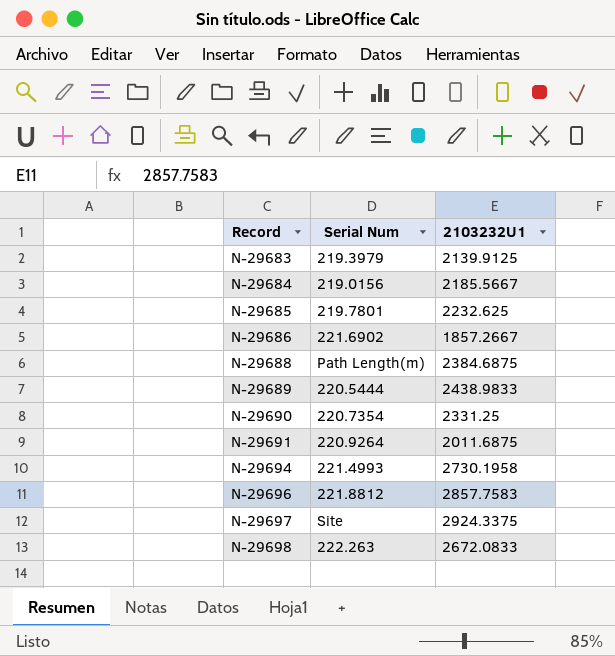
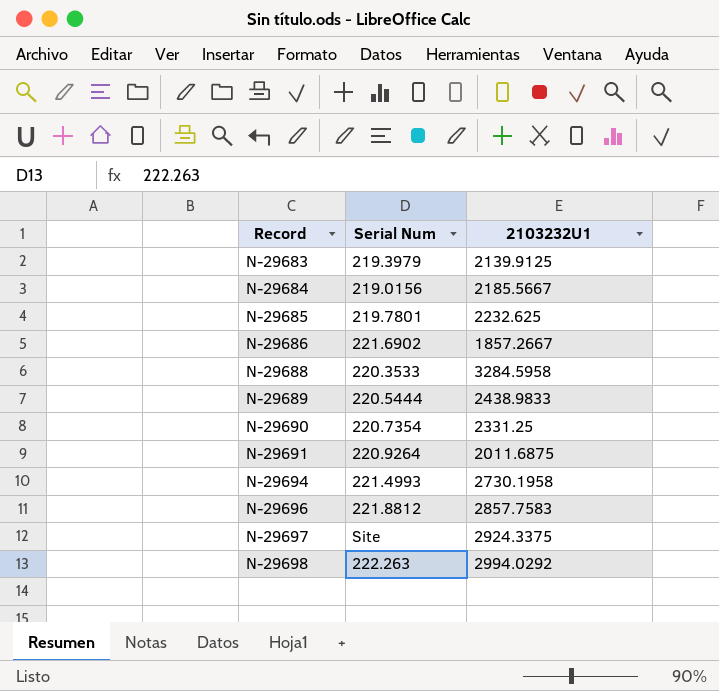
N-29688 | Serial Num: Path Length(m) -> 220.3533
N-29688 | 2103232U1: 2384.6875 -> 3284.5958
N-29698 | 2103232U1: 2672.0833 -> 2994.0292

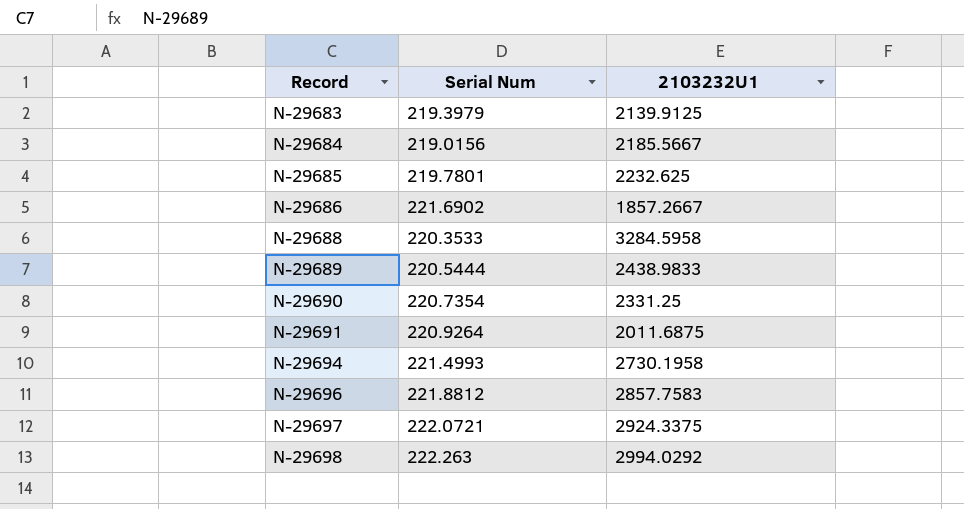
N-29697 | Serial Num: Site -> 222.0721

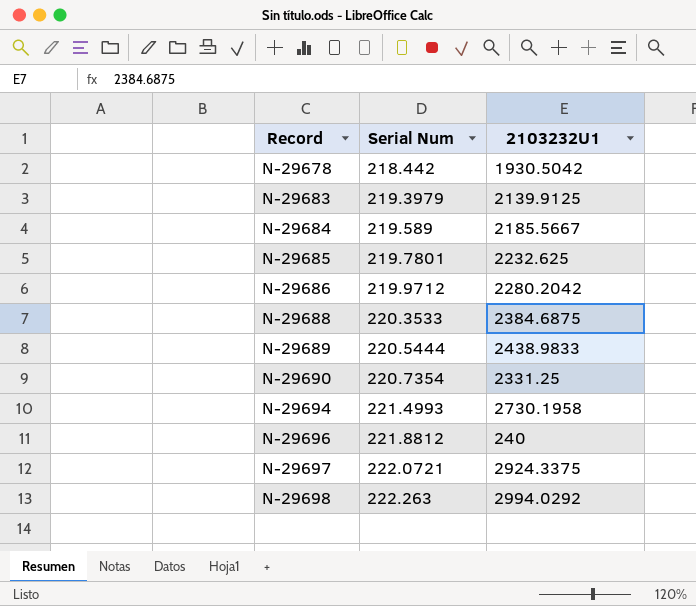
row N-29691: 220.9264 | 2011.6875 -> none
row N-29678: none -> 218.442 | 1930.5042
N-29684 | Serial Num: 219.0156 -> 219.589
N-29686 | Serial Num: 221.6902 -> 219.9712
N-29686 | 2103232U1: 1857.2667 -> 2280.2042
N-29688 | 2103232U1: 3284.5958 -> 2384.6875
N-29696 | 2103232U1: 2857.7583 -> 240

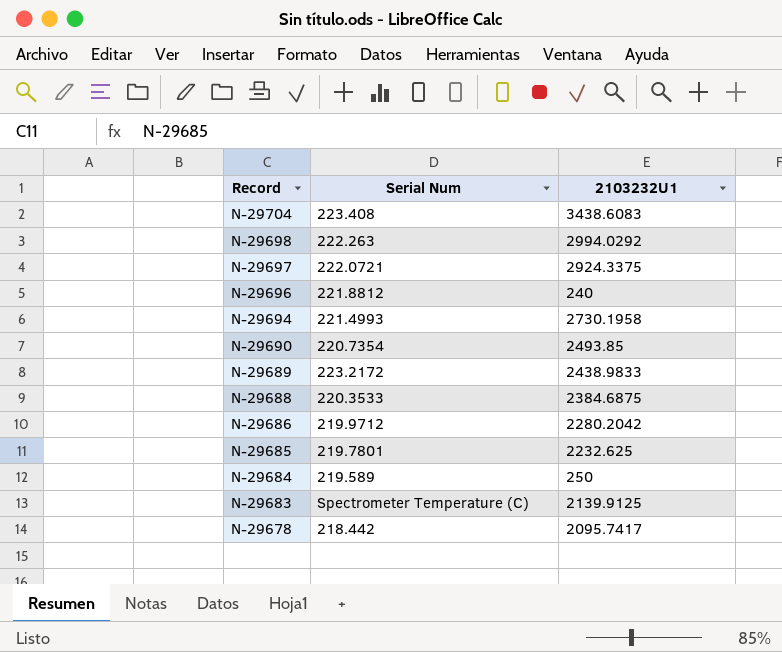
row order: Record ascending -> Record descending
row N-29704: none -> 223.408 | 3438.6083
N-29690 | 2103232U1: 2331.25 -> 2493.85
N-29689 | Serial Num: 220.5444 -> 223.2172
N-29684 | 2103232U1: 2185.5667 -> 250
N-29683 | Serial Num: 219.3979 -> Spectrometer Temperature (C)
N-29678 | 2103232U1: 1930.5042 -> 2095.7417

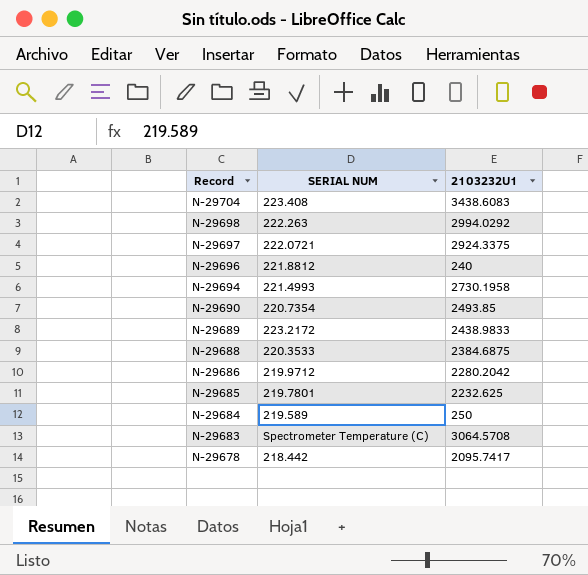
column name: Serial Num -> SERIAL NUM
N-29683 | 2103232U1: 2139.9125 -> 3064.5708

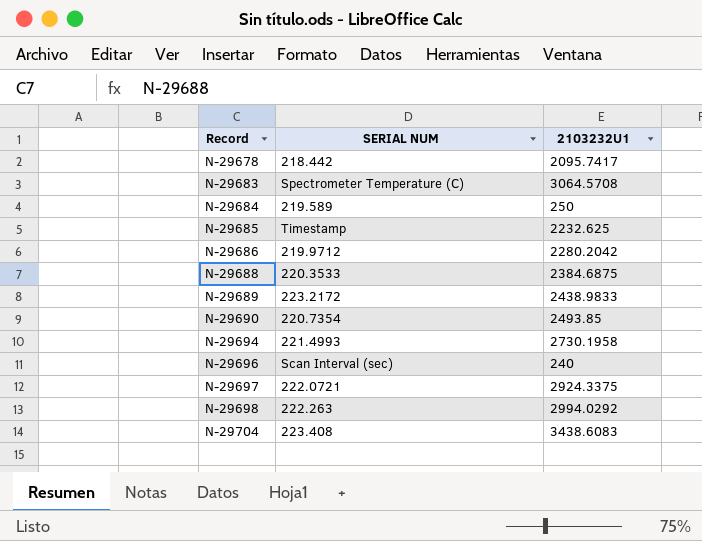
row order: Record descending -> Record ascending
N-29685 | SERIAL NUM: 219.7801 -> Timestamp
N-29696 | SERIAL NUM: 221.8812 -> Scan Interval (sec)

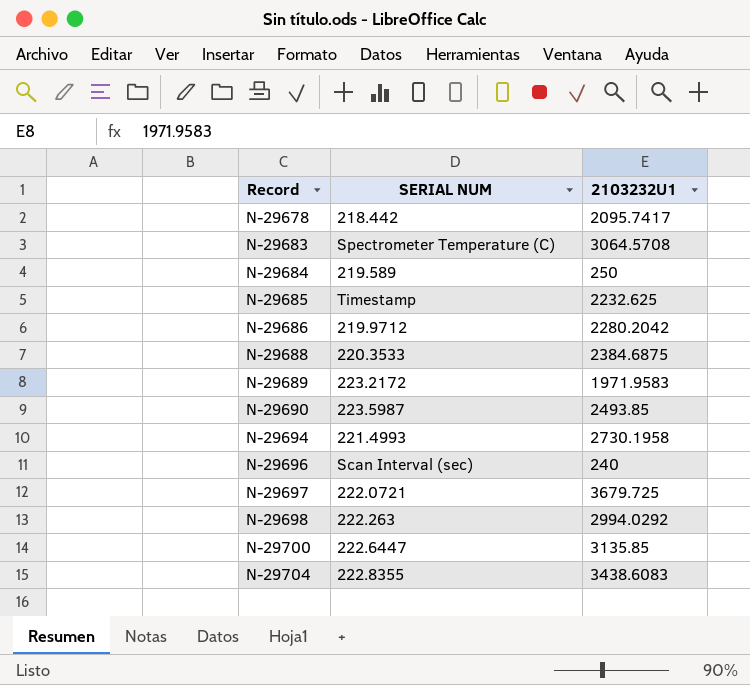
N-29689 | 2103232U1: 2438.9833 -> 1971.9583
N-29690 | SERIAL NUM: 220.7354 -> 223.5987
N-29697 | 2103232U1: 2924.3375 -> 3679.725
row N-29700: none -> 222.6447 | 3135.85
N-29704 | SERIAL NUM: 223.408 -> 222.8355

